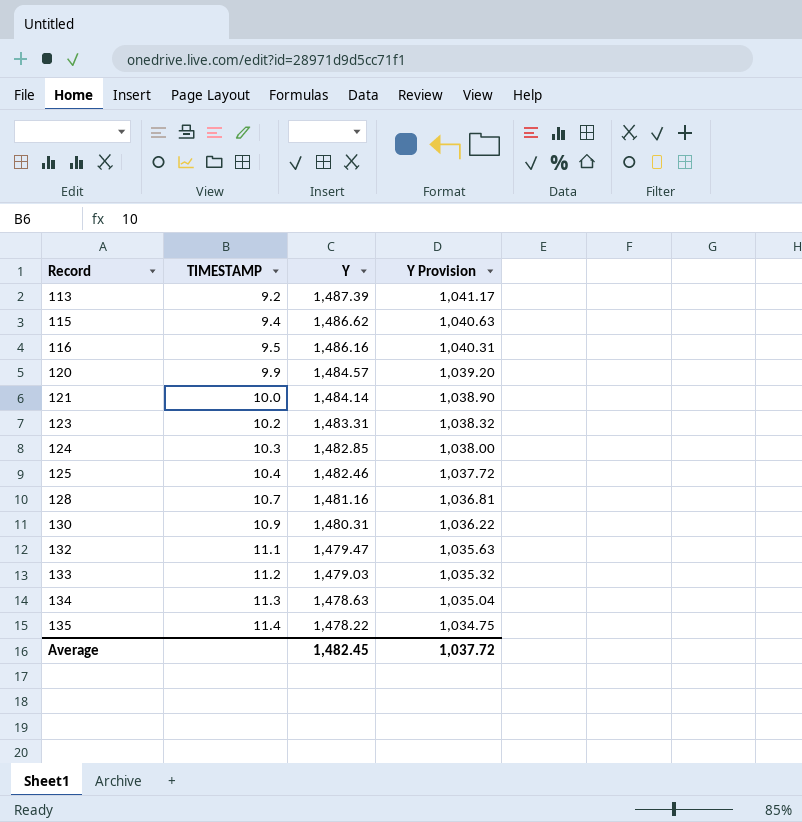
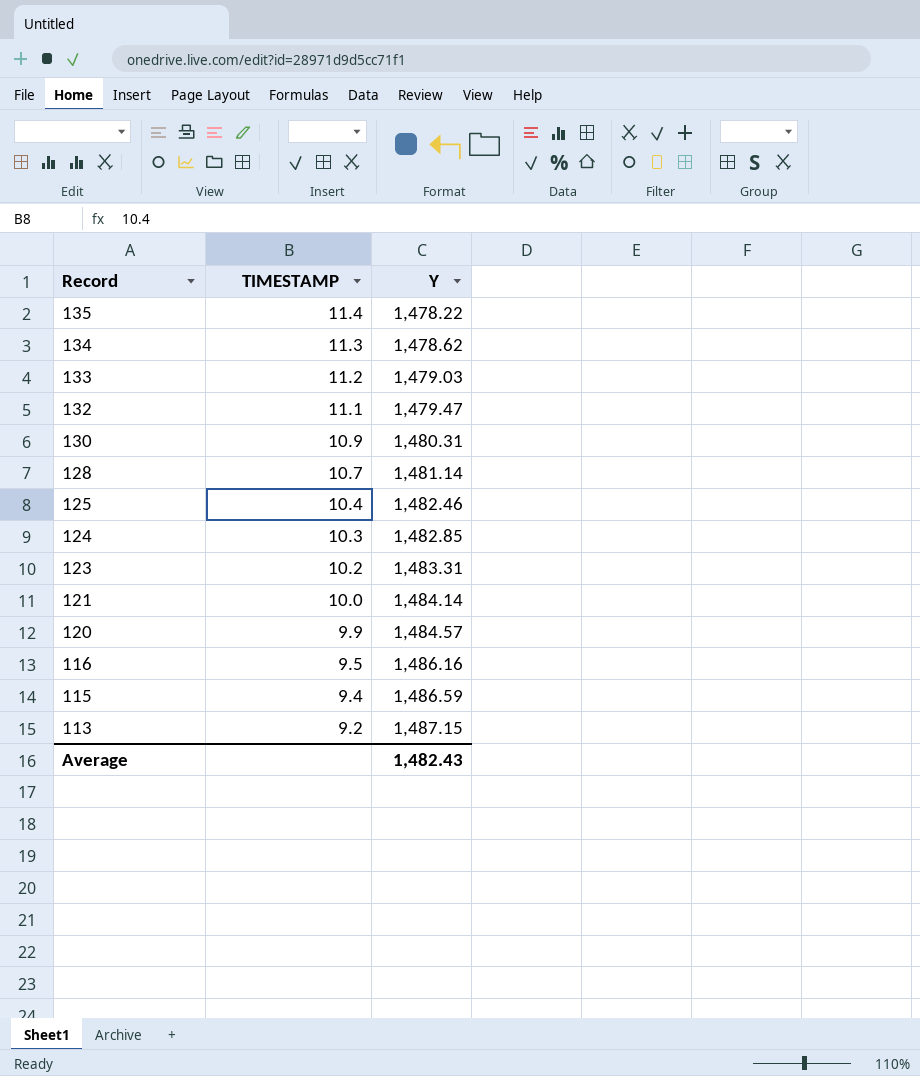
row order: Record ascending -> Record descending
column Y Provision | formula: [Y] * 0.7 -> none
134 | Y: 1,478.63 -> 1,478.62
128 | Y: 1,481.16 -> 1,481.14
115 | Y: 1,486.62 -> 1,486.59
113 | Y: 1,487.39 -> 1,487.15
Average | Y: 1,482.45 -> 1,482.43

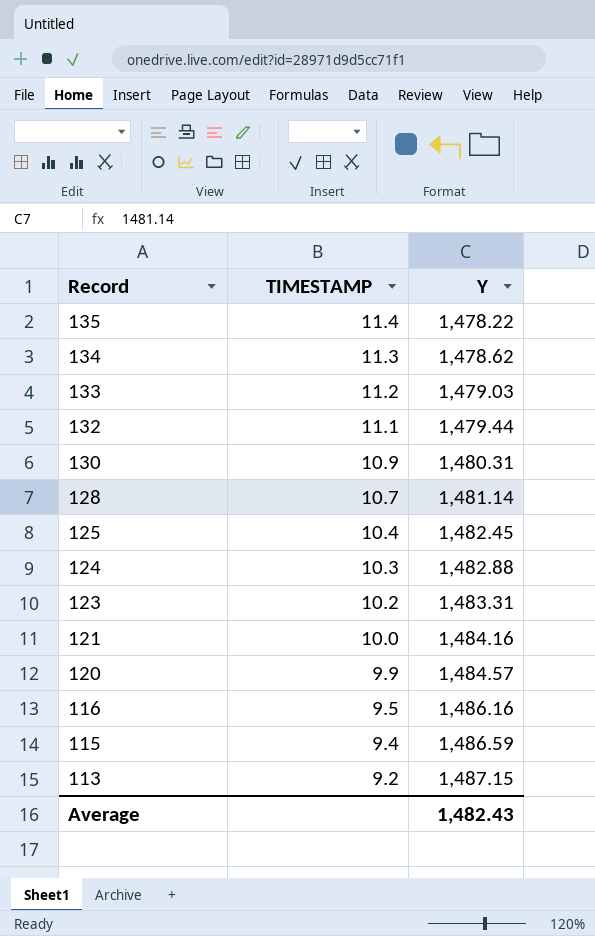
132 | Y: 1,479.47 -> 1,479.44
125 | Y: 1,482.46 -> 1,482.45
124 | Y: 1,482.85 -> 1,482.88
121 | Y: 1,484.14 -> 1,484.16

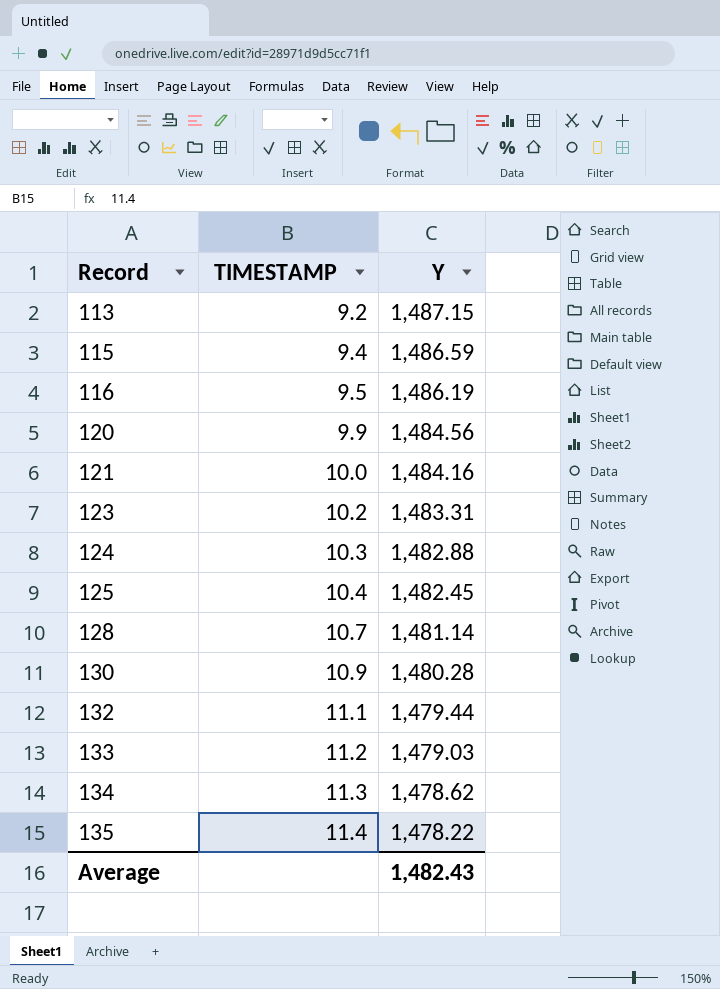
row order: Record descending -> Record ascending
116 | Y: 1,486.16 -> 1,486.19
120 | Y: 1,484.57 -> 1,484.56
130 | Y: 1,480.31 -> 1,480.28

